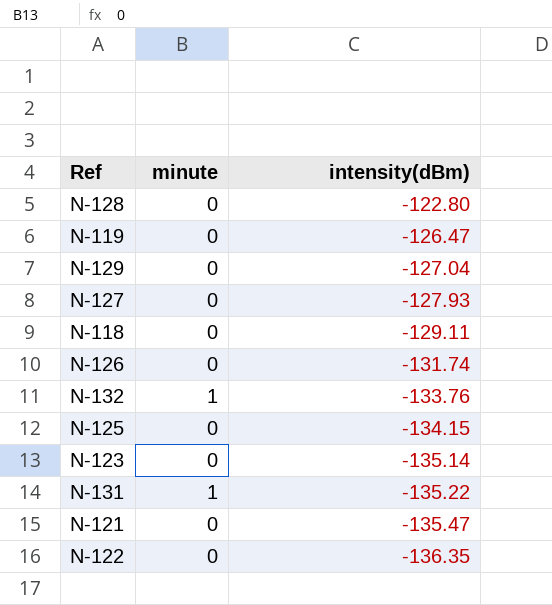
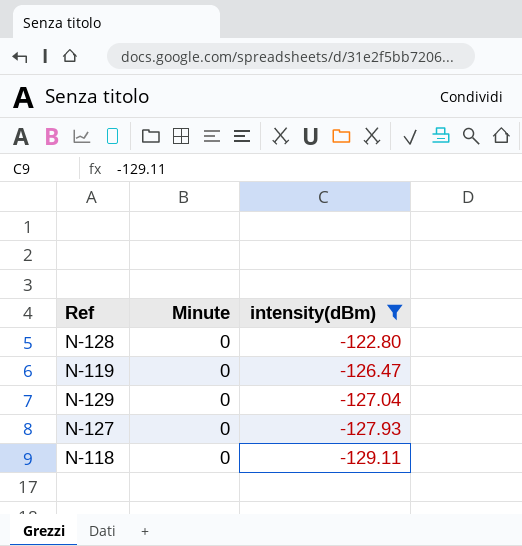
filter: none -> intensity(dBm) >= -129.11
column name: minute -> Minute

